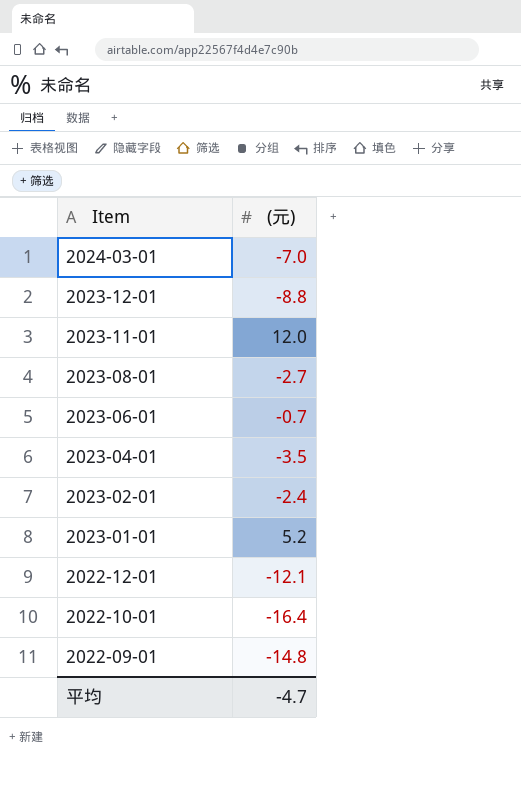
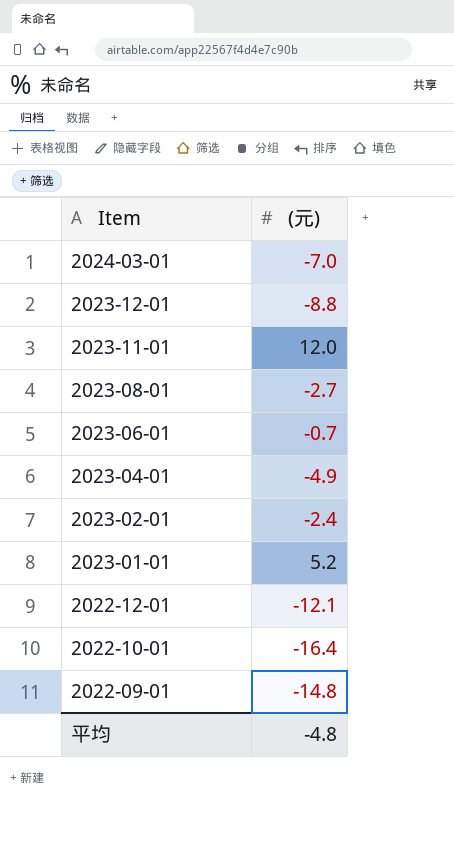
2023-04-01 | (元): -3.5 -> -4.9
平均 | (元): -4.7 -> -4.8

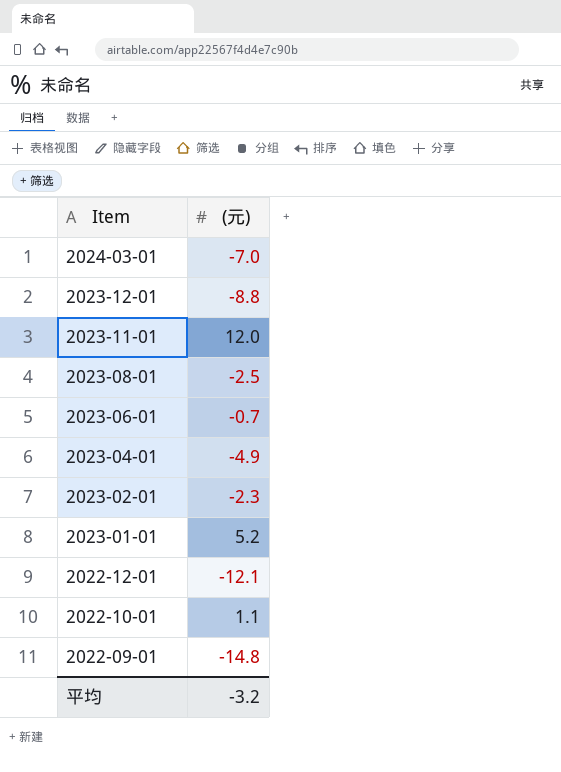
2023-08-01 | (元): -2.7 -> -2.5
2023-02-01 | (元): -2.4 -> -2.3
2022-10-01 | (元): -16.4 -> 1.1
平均 | (元): -4.8 -> -3.2

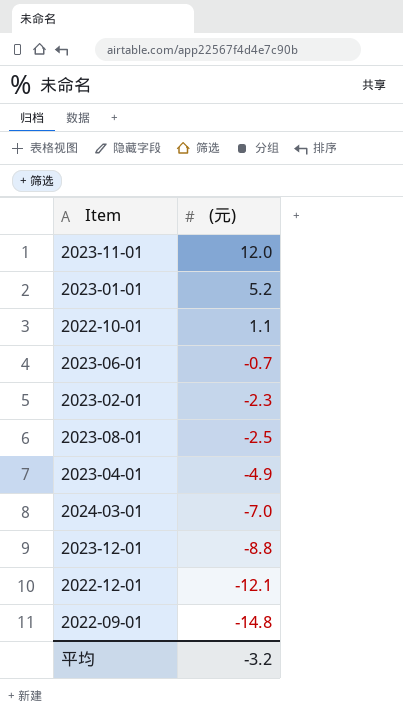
row order: Item descending -> (元) descending

